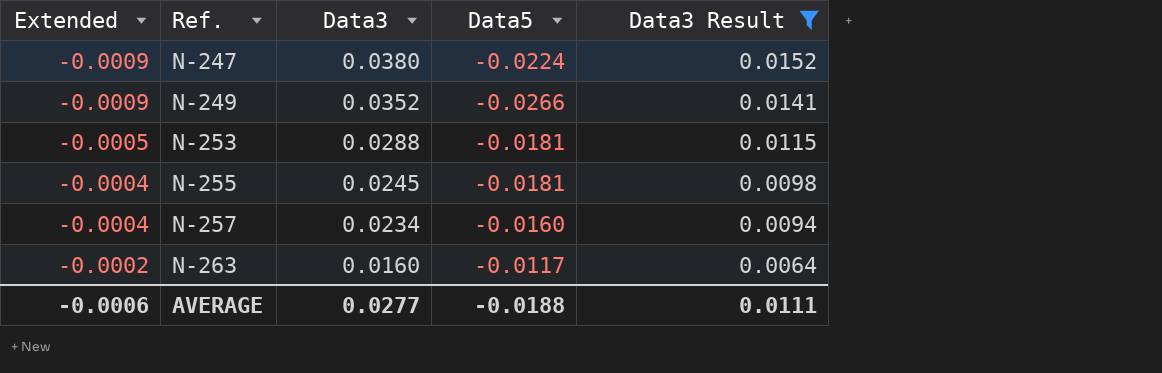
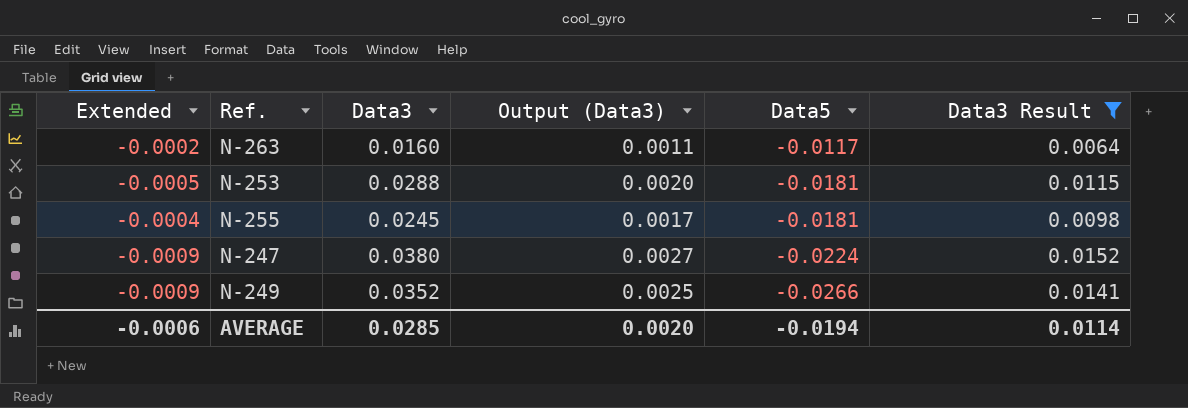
row order: Extended ascending -> Data5 descending
column Output (Data3) | formula: none -> [Data3] * 0.07
row N-257: -0.0004 | 0.0234 | -0.0160 | 0.0094 -> none
AVERAGE | Data3: 0.0277 -> 0.0285
AVERAGE | Data5: -0.0188 -> -0.0194
AVERAGE | Data3 Result: 0.0111 -> 0.0114

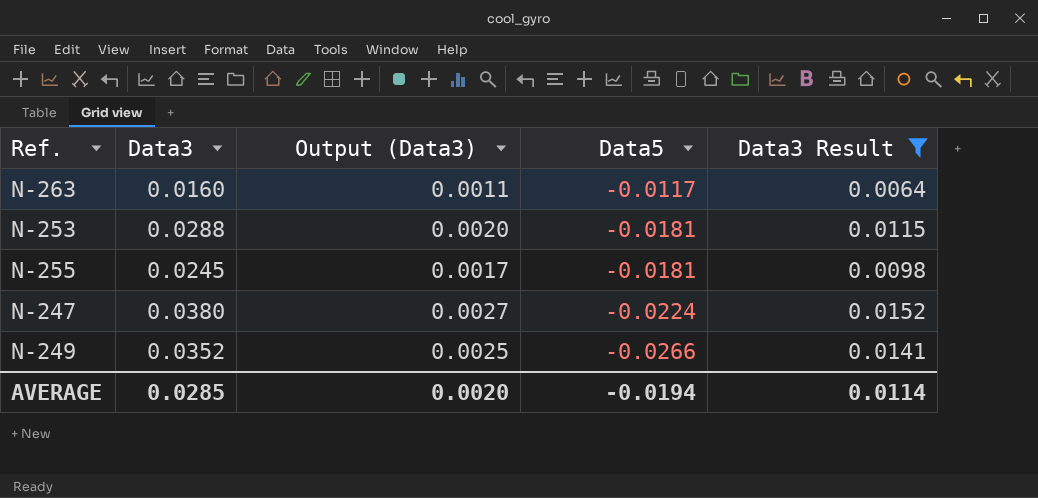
column Extended | formula: [Data3] * [Data5] -> none

